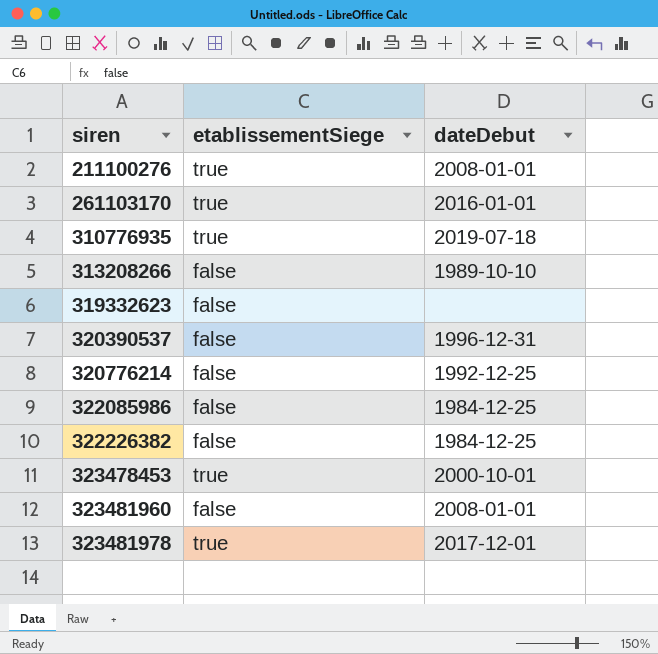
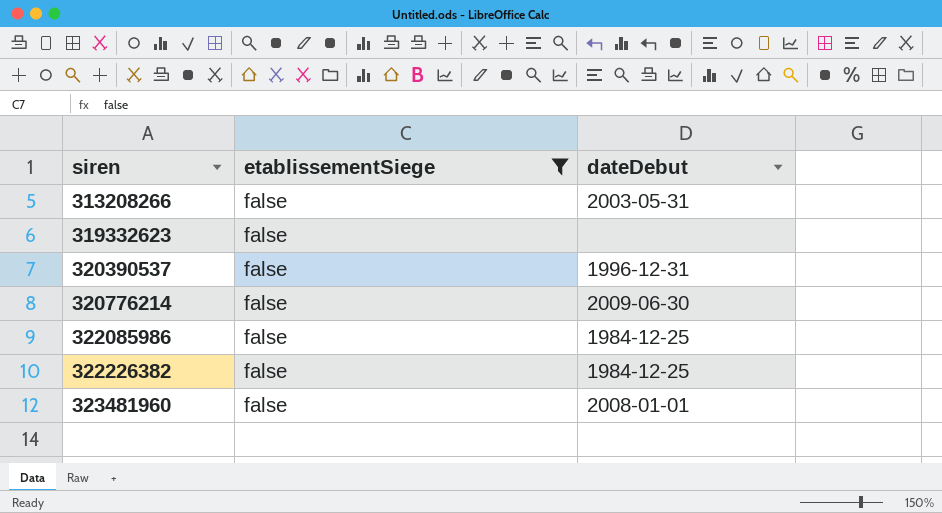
filter: none -> etablissementSiege = false
313208266 | dateDebut: 1989-10-10 -> 2003-05-31
320776214 | dateDebut: 1992-12-25 -> 2009-06-30

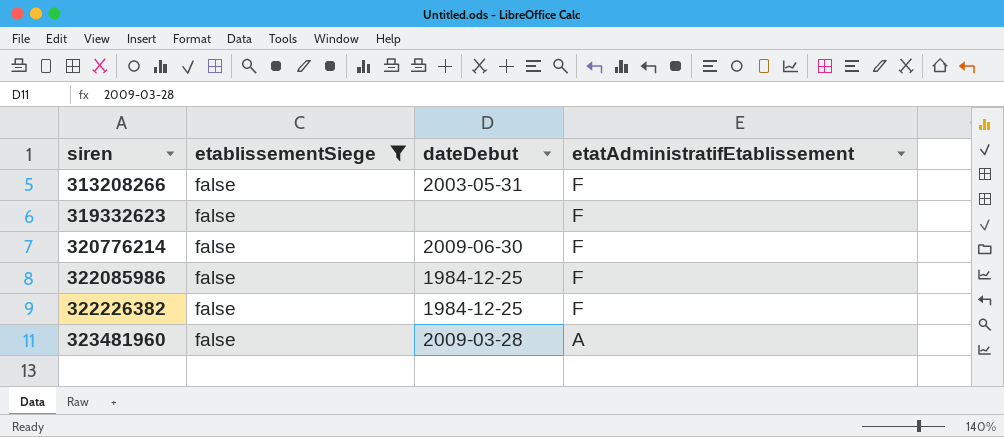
column etatAdministratifEtablissement | position: none -> 4
row 320390537: false | 1996-12-31 -> none
323481960 | dateDebut: 2008-01-01 -> 2009-03-28

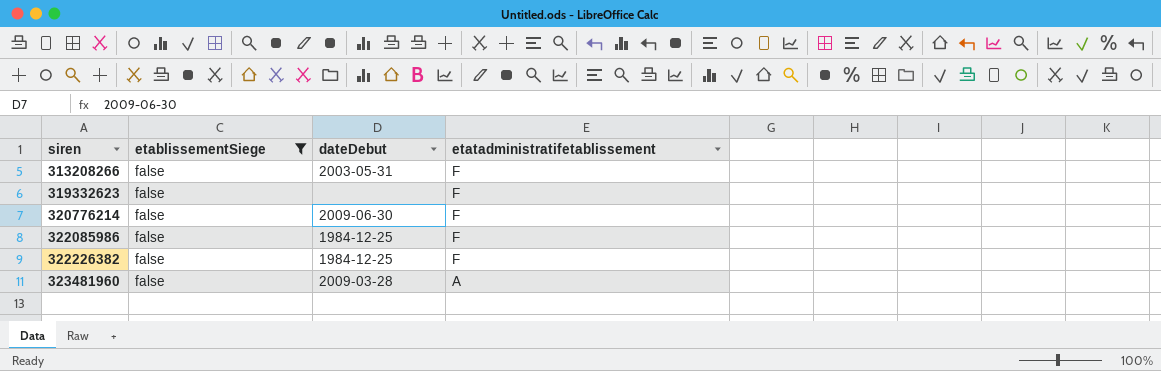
column name: etatAdministratifEtablissement -> etatadministratifetablissement

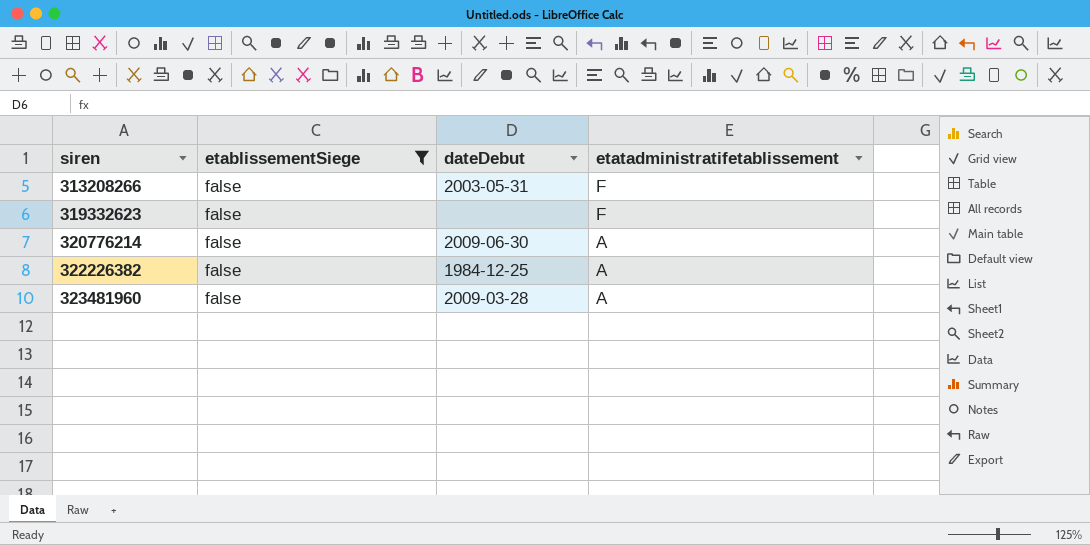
row 322085986: false | 1984-12-25 | F -> none
320776214 | etatadministratifetablissement: F -> A
322226382 | etatadministratifetablissement: F -> A

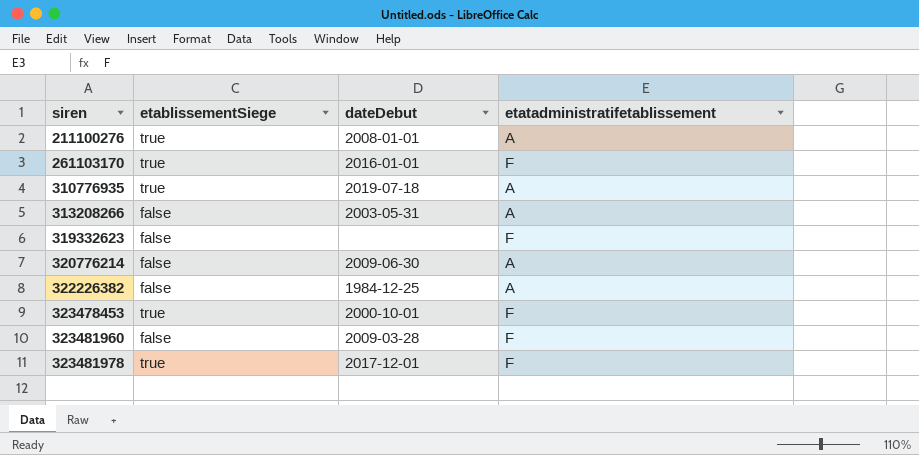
filter: etablissementSiege = false -> none
313208266 | etatadministratifetablissement: F -> A
323481960 | etatadministratifetablissement: A -> F

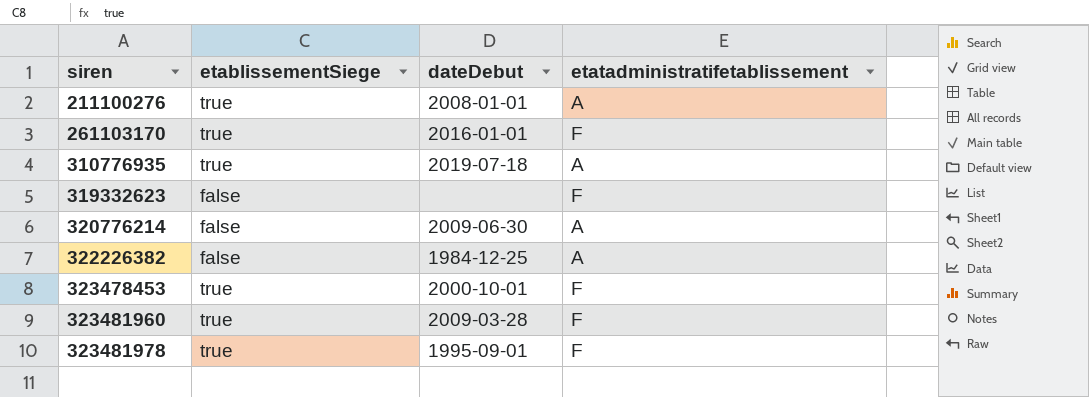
row 313208266: false | 2003-05-31 | A -> none
323481960 | etablissementSiege: false -> true
323481978 | dateDebut: 2017-12-01 -> 1995-09-01

